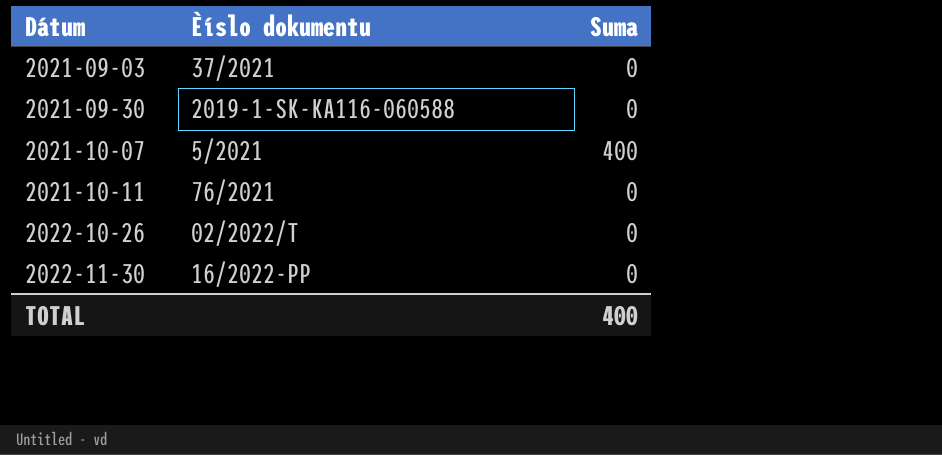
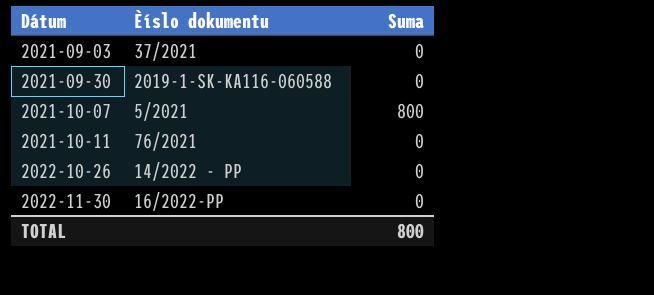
2021-10-07 | Suma: 400 -> 800
2022-10-26 | Èíslo dokumentu: 02/2022/T -> 14/2022 - PP
TOTAL | Suma: 400 -> 800

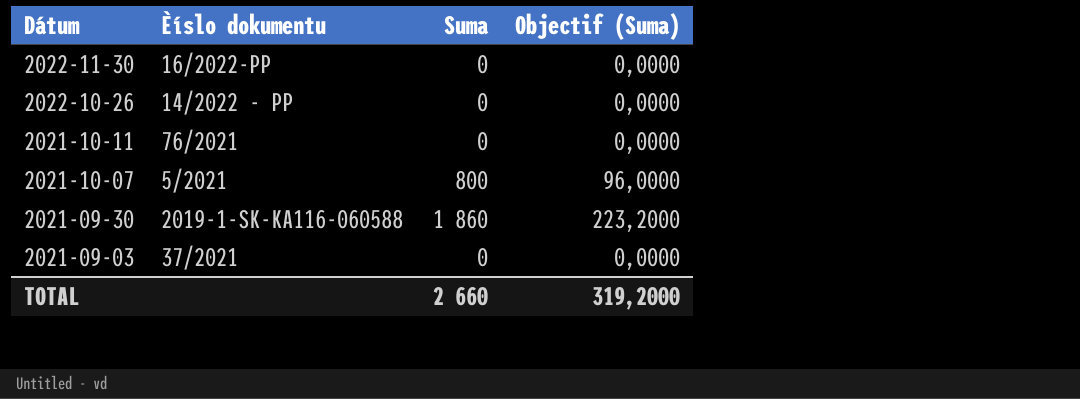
row order: Dátum ascending -> Dátum descending
column Objectif (Suma) | formula: none -> [Suma] * 0,12
2021-09-30 | Suma: 0 -> 1 860
TOTAL | Suma: 800 -> 2 660

